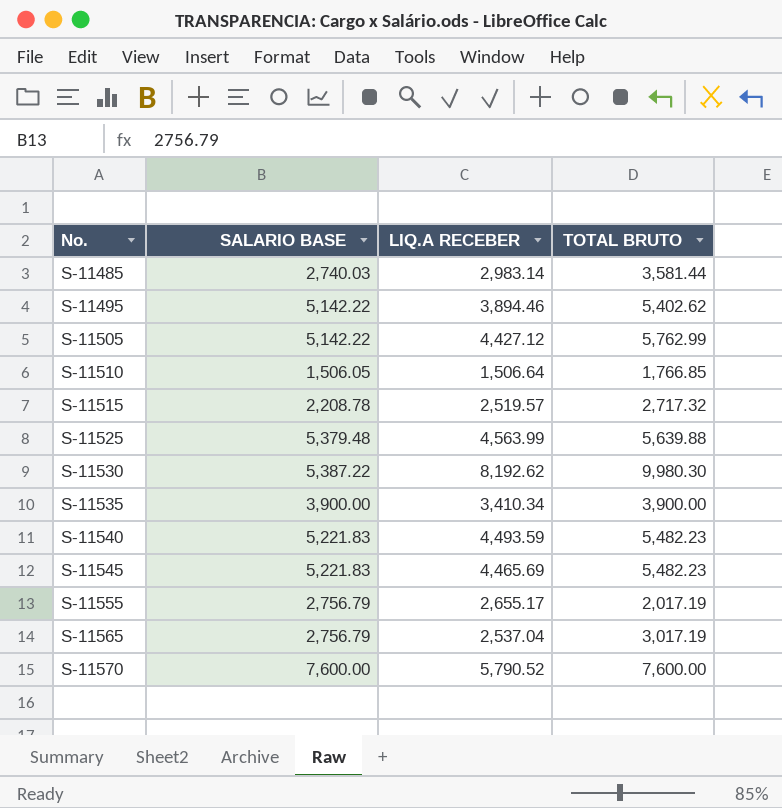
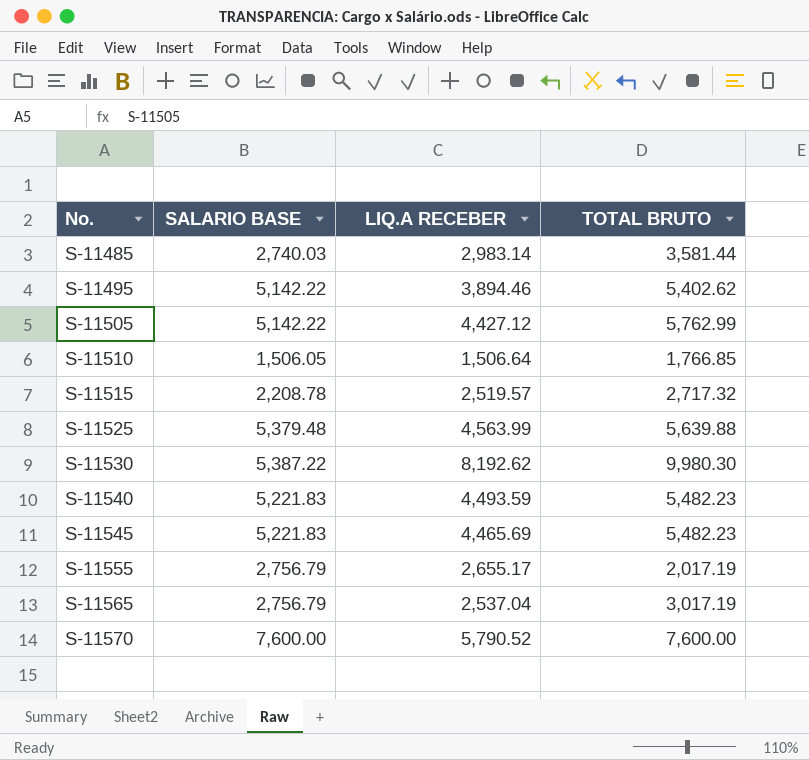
row S-11535: 3,900.00 | 3,410.34 | 3,900.00 -> none

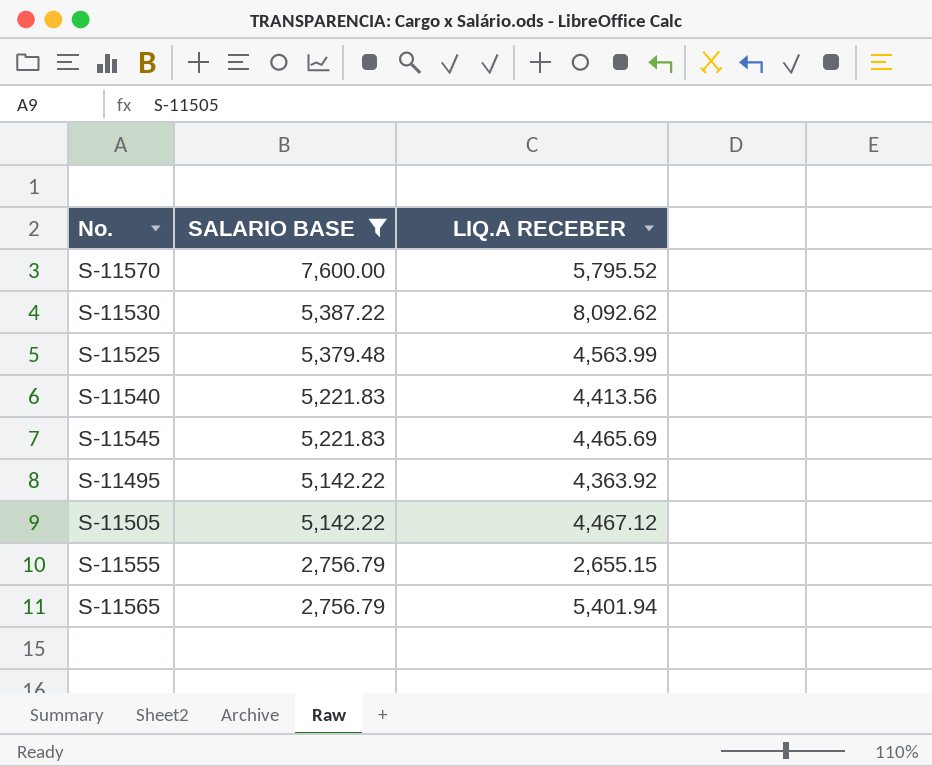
filter: none -> SALARIO BASE >= 2,756.79
row order: No. ascending -> SALARIO BASE descending
column TOTAL BRUTO | position: 4 -> none
S-11570 | LIQ.A RECEBER: 5,790.52 -> 5,795.52
S-11530 | LIQ.A RECEBER: 8,192.62 -> 8,092.62
S-11540 | LIQ.A RECEBER: 4,493.59 -> 4,413.56
S-11495 | LIQ.A RECEBER: 3,894.46 -> 4,363.92
S-11505 | LIQ.A RECEBER: 4,427.12 -> 4,467.12
S-11555 | LIQ.A RECEBER: 2,655.17 -> 2,655.15
S-11565 | LIQ.A RECEBER: 2,537.04 -> 5,401.94

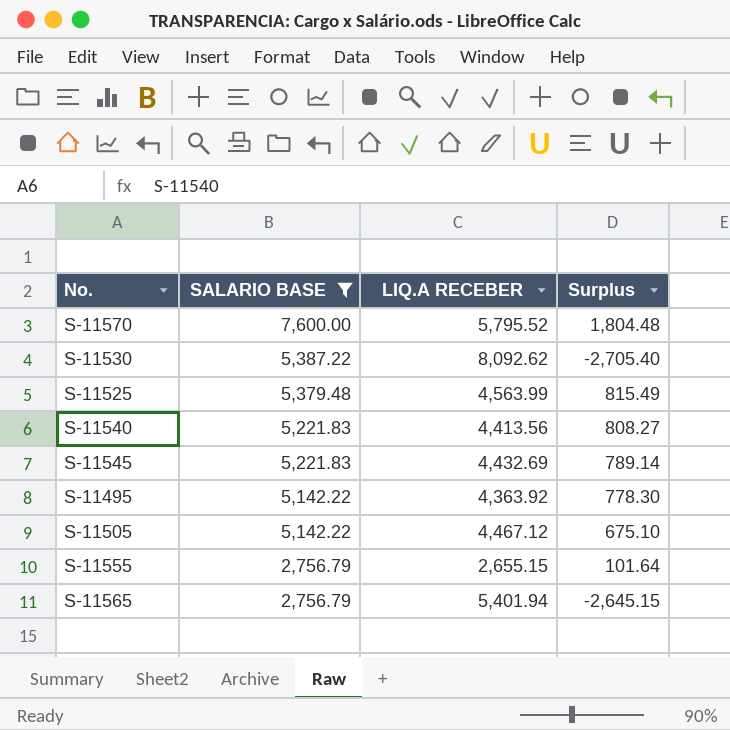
column Surplus | formula: none -> [SALARIO BASE] - [LIQ.A RECEBER]
S-11545 | LIQ.A RECEBER: 4,465.69 -> 4,432.69

